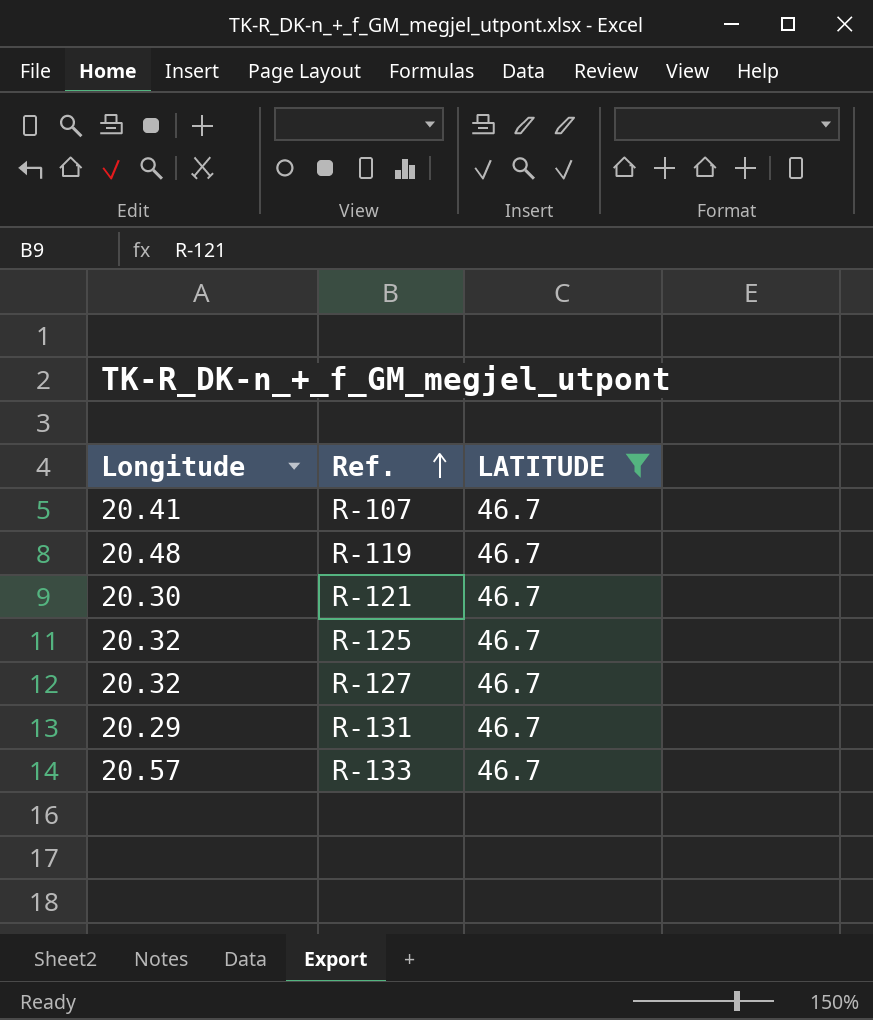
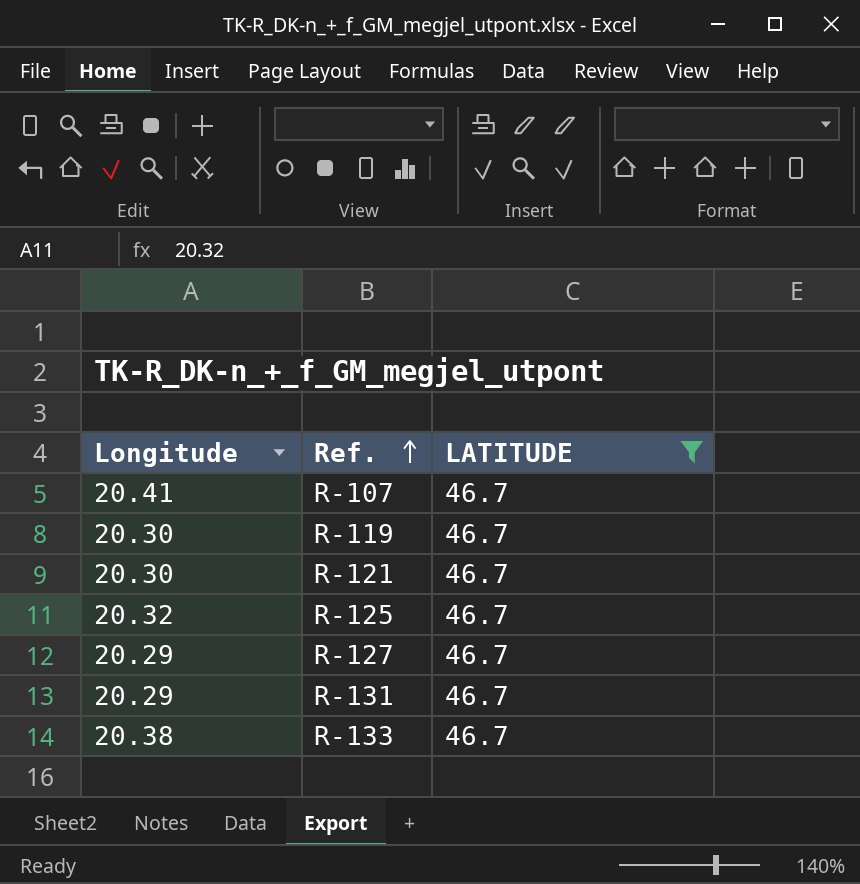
R-119 | Longitude: 20.48 -> 20.30
R-127 | Longitude: 20.32 -> 20.29
R-133 | Longitude: 20.57 -> 20.38

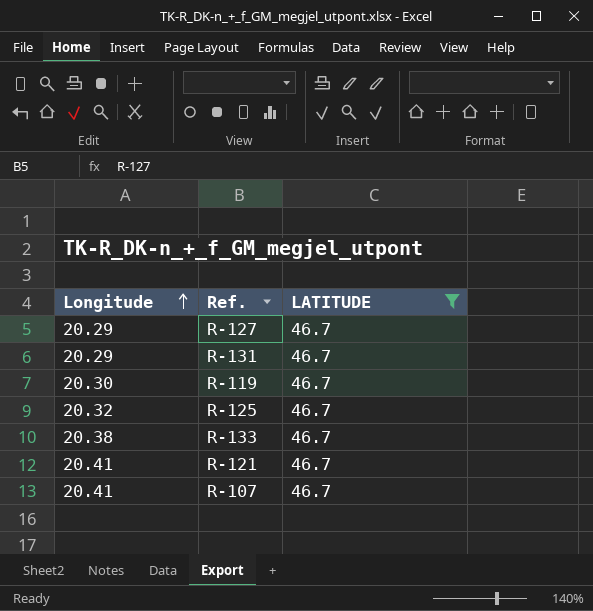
row order: Ref. ascending -> Longitude ascending
R-121 | Longitude: 20.30 -> 20.41

